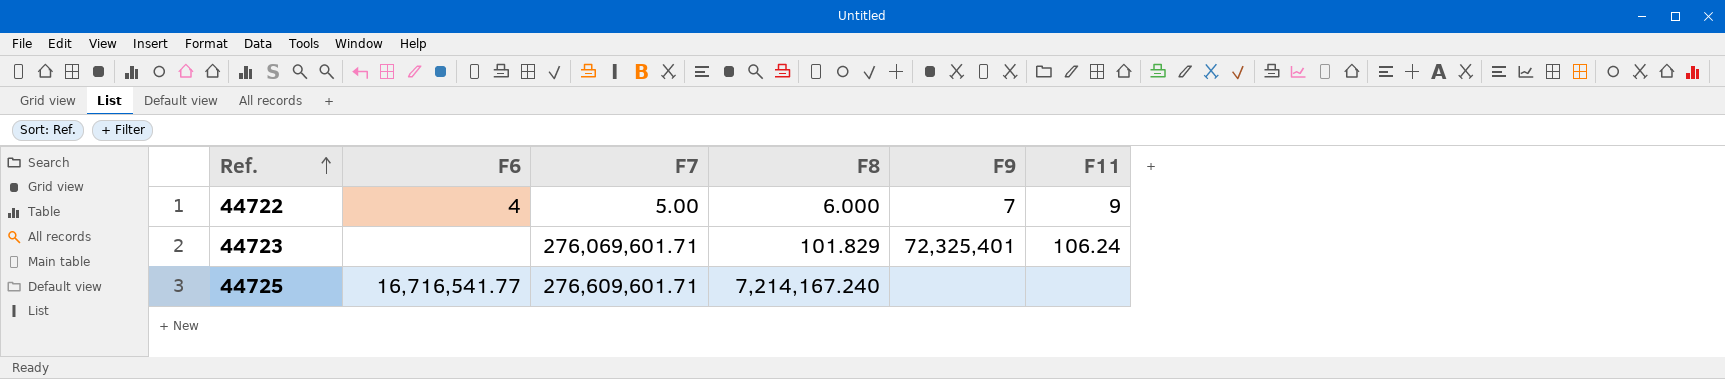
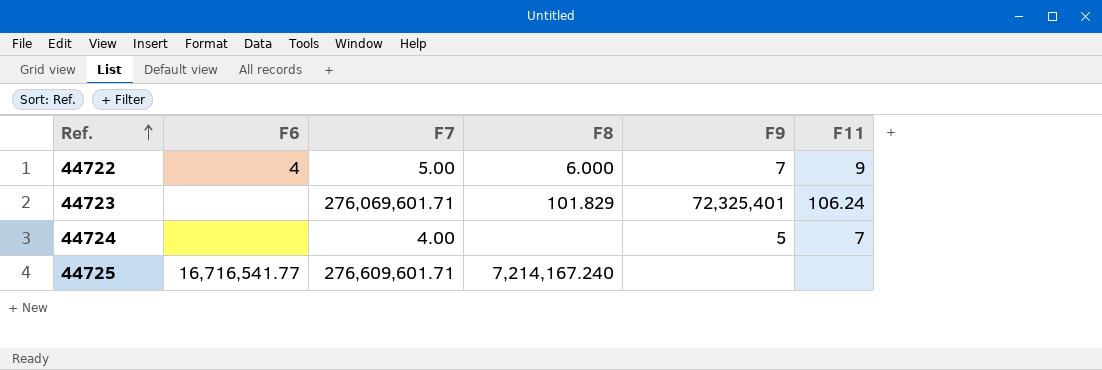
row 44724: none -> none | 4.00 | none | 5 | 7

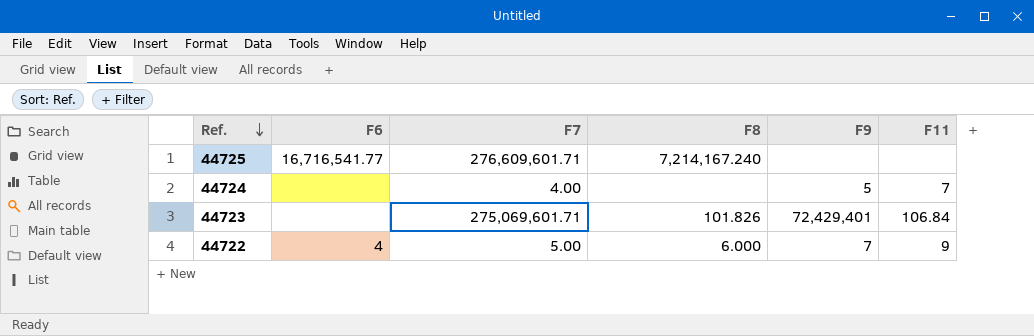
row order: Ref. ascending -> Ref. descending
44723 | F7: 276,069,601.71 -> 275,069,601.71
44723 | F8: 101.829 -> 101.826
44723 | F9: 72,325,401 -> 72,429,401
44723 | F11: 106.24 -> 106.84

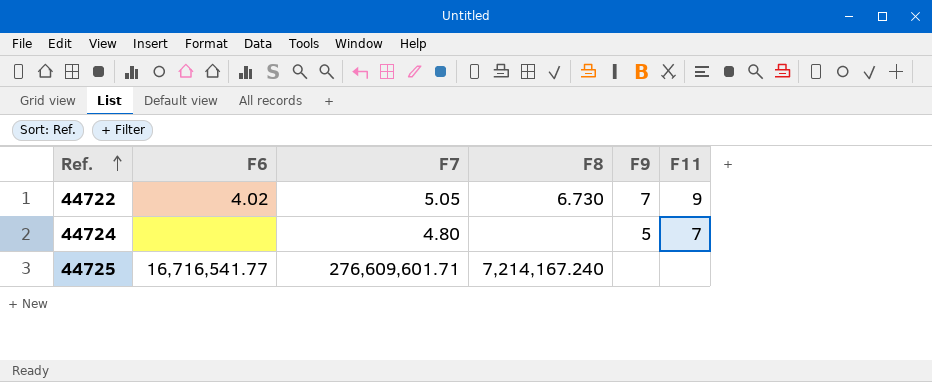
row order: Ref. descending -> Ref. ascending
row 44723: none | 275,069,601.71 | 101.826 | 72,429,401 | 106.84 -> none
44722 | F6: 4 -> 4.02
44722 | F7: 5.00 -> 5.05
44722 | F8: 6.000 -> 6.730
44724 | F7: 4.00 -> 4.80

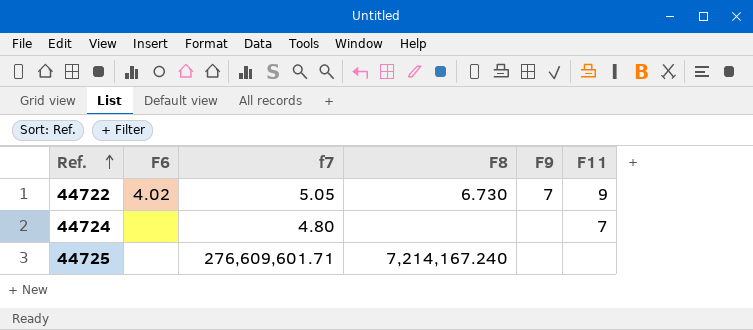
column name: F7 -> f7
44724 | F9: 5 -> none
44725 | F6: 16,716,541.77 -> none

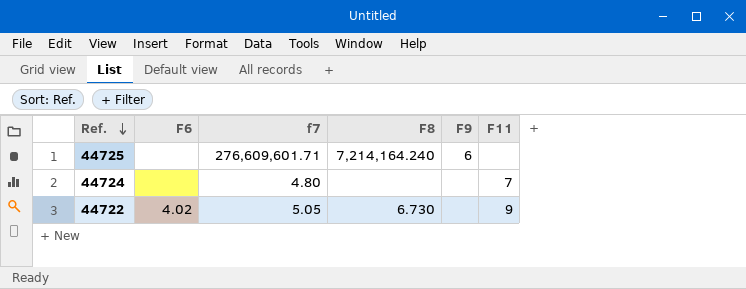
row order: Ref. ascending -> Ref. descending
44725 | F8: 7,214,167.240 -> 7,214,164.240
44725 | F9: none -> 6
44722 | F9: 7 -> none

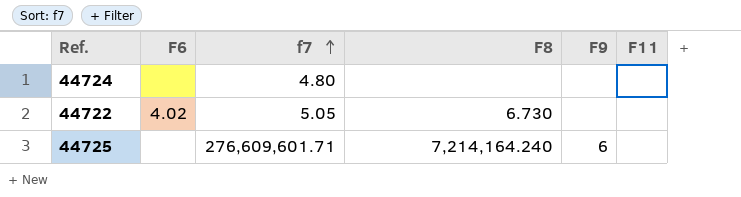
row order: Ref. descending -> f7 ascending
44724 | F11: 7 -> none
44722 | F11: 9 -> none

